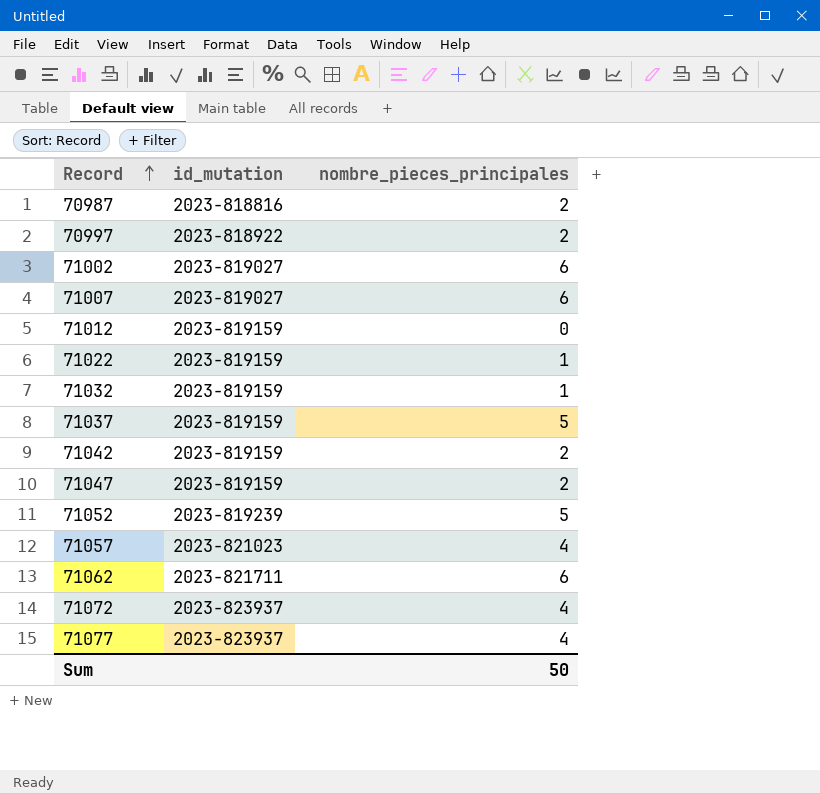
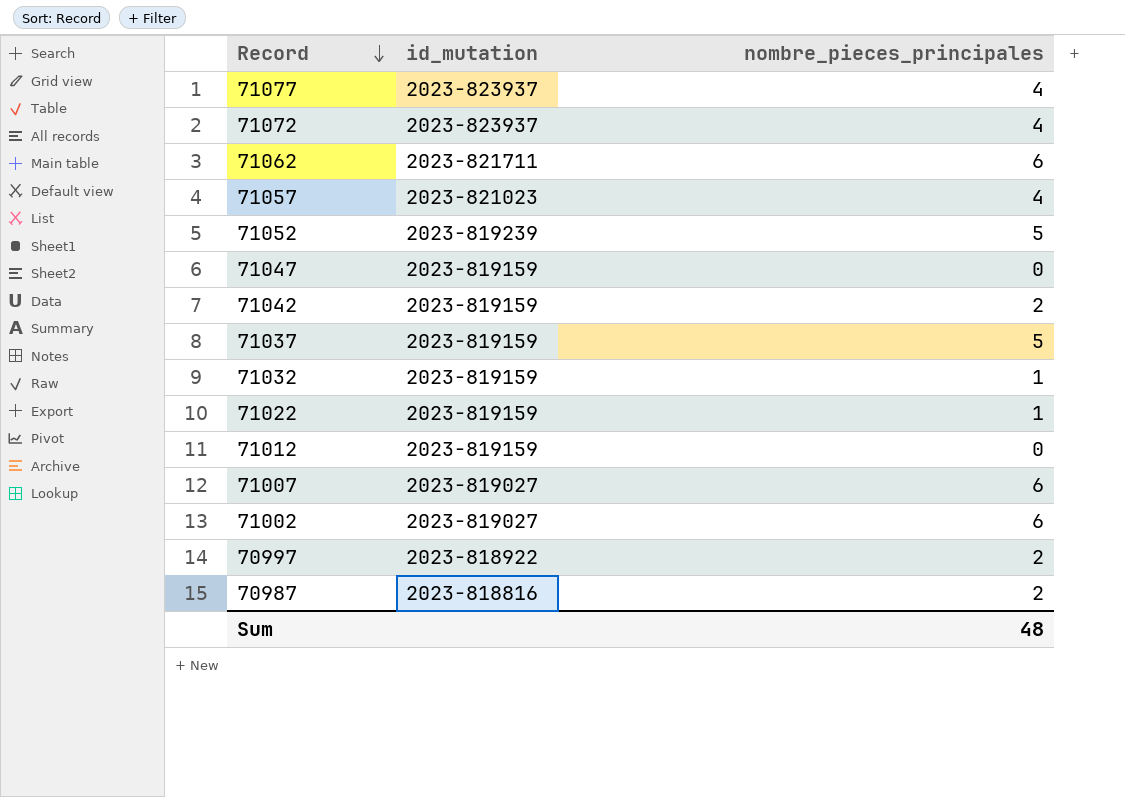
row order: Record ascending -> Record descending
71047 | nombre_pieces_principales: 2 -> 0
Sum | nombre_pieces_principales: 50 -> 48

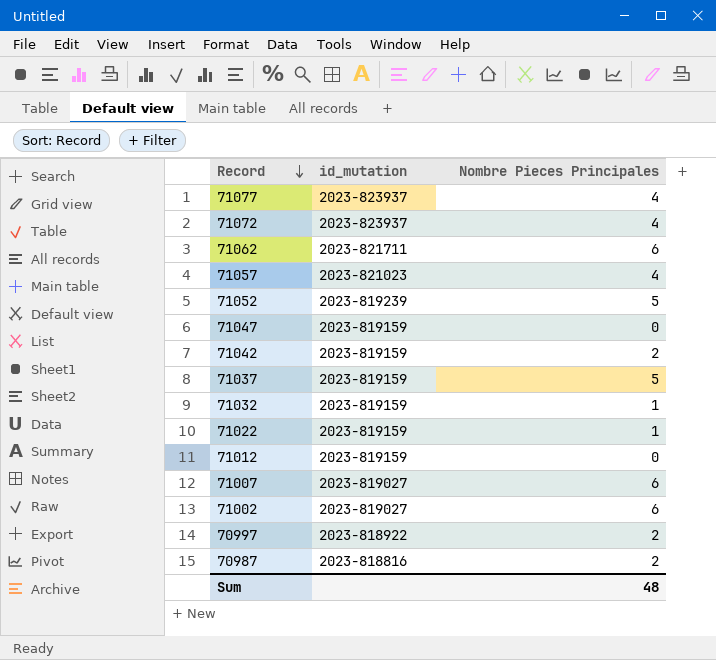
column name: nombre_pieces_principales -> Nombre Pieces Principales

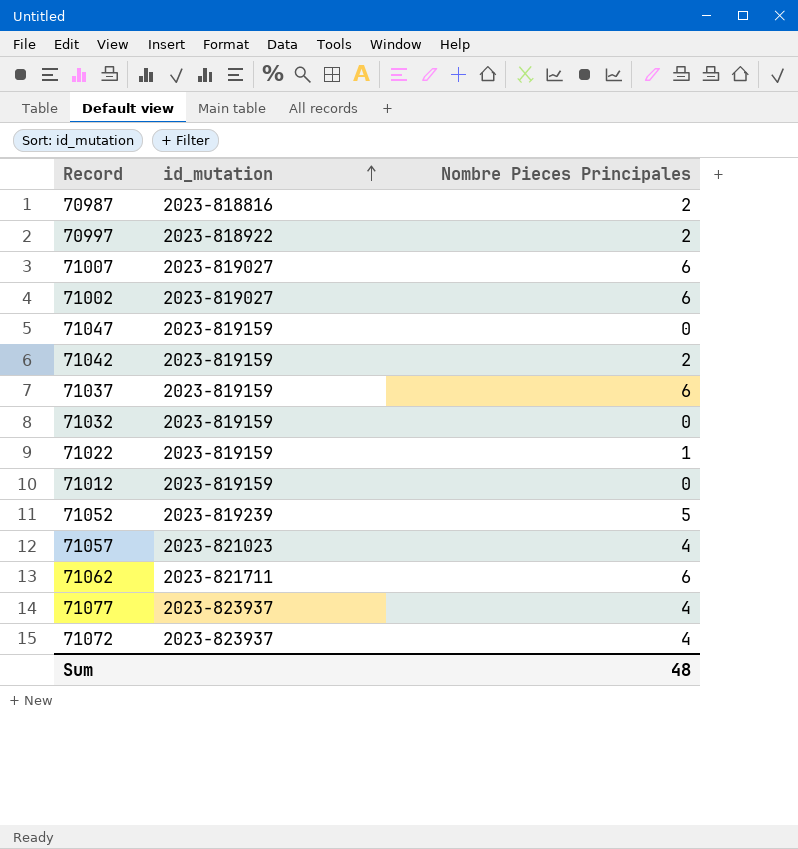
row order: Record descending -> id_mutation ascending
71037 | Nombre Pieces Principales: 5 -> 6
71032 | Nombre Pieces Principales: 1 -> 0

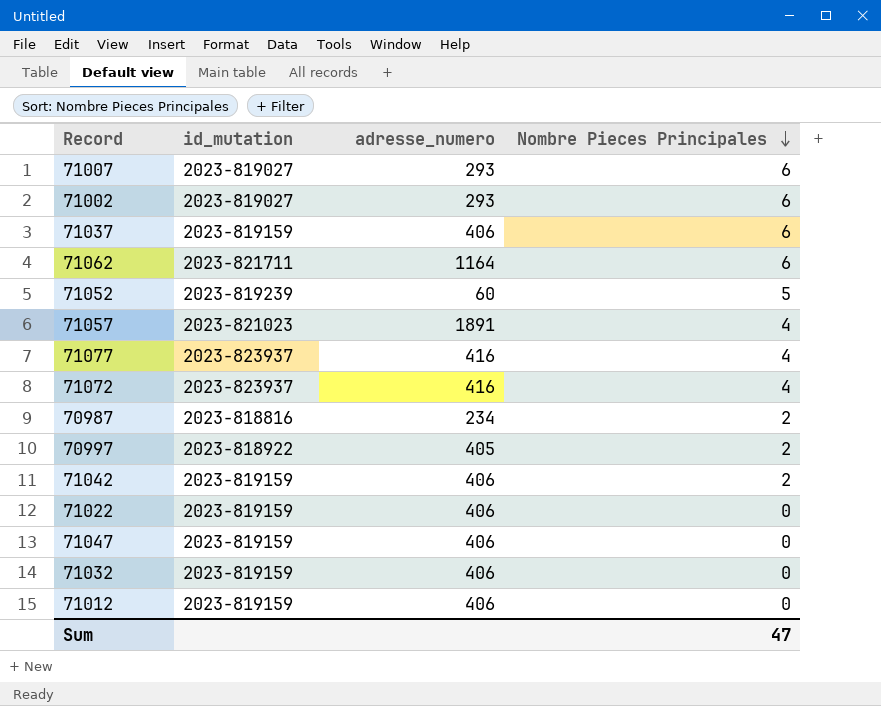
row order: id_mutation ascending -> Nombre Pieces Principales descending
column adresse_numero | position: none -> 3
71022 | Nombre Pieces Principales: 1 -> 0
Sum | Nombre Pieces Principales: 48 -> 47

